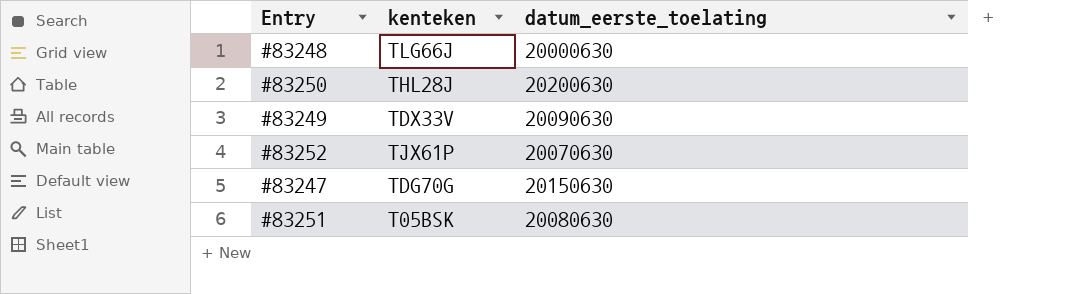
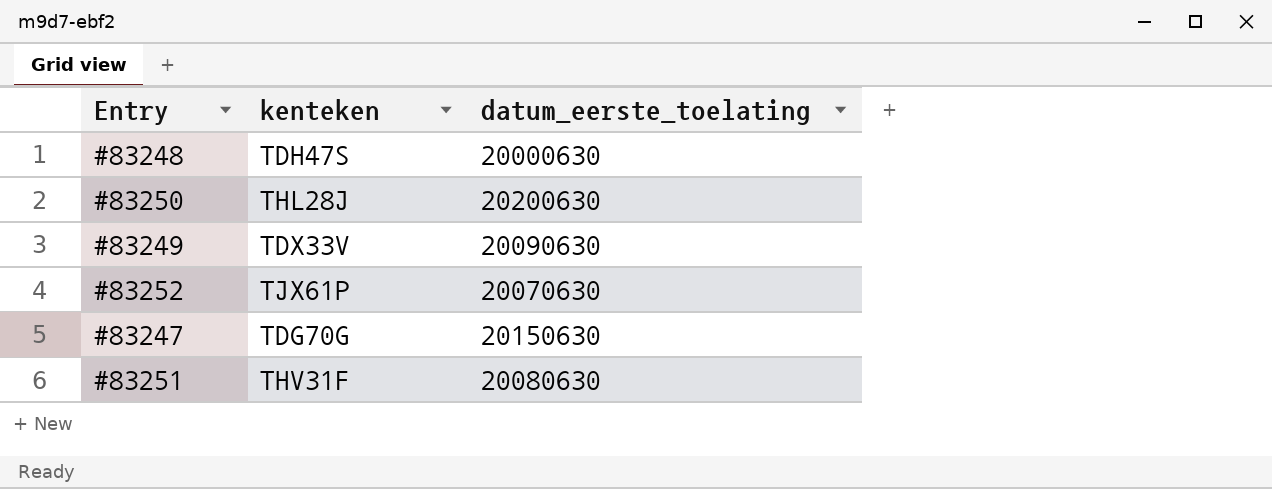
#83248 | kenteken: TLG66J -> TDH47S
#83251 | kenteken: T05BSK -> THV31F

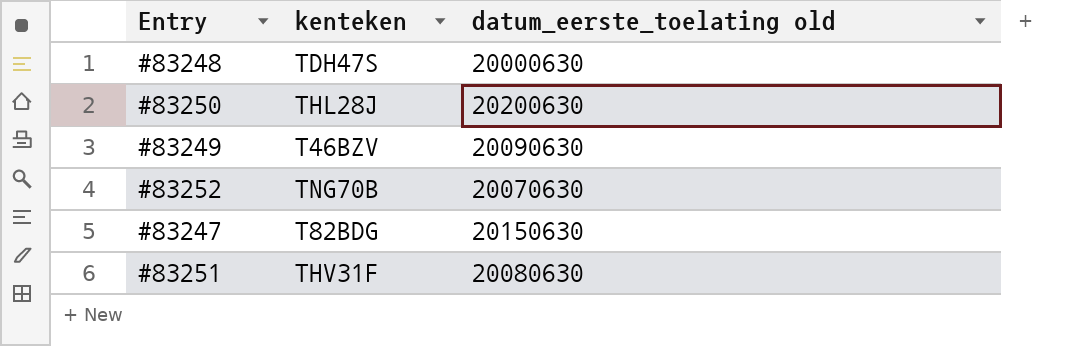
column name: datum_eerste_toelating -> datum_eerste_toelating old
#83249 | kenteken: TDX33V -> T46BZV
#83252 | kenteken: TJX61P -> TNG70B
#83247 | kenteken: TDG70G -> T82BDG

